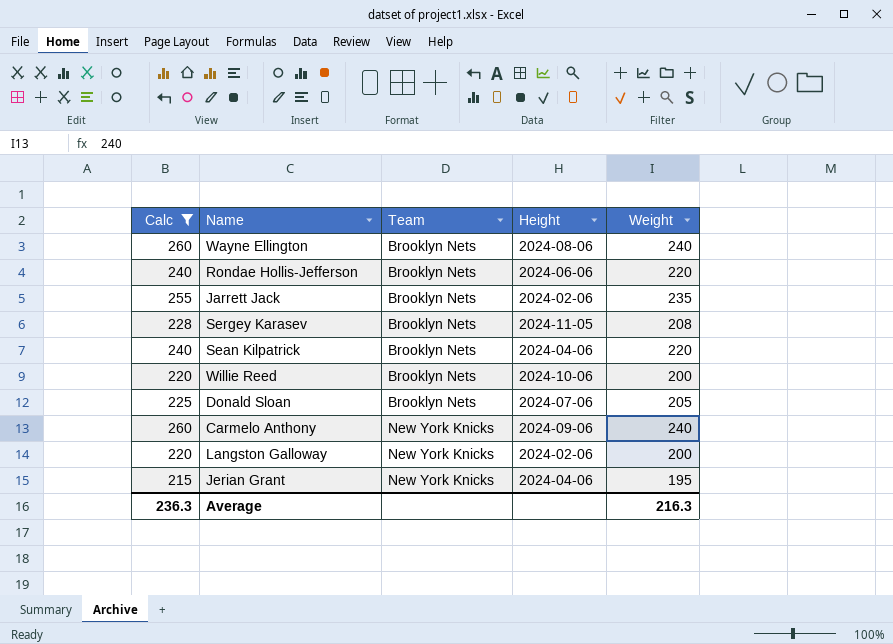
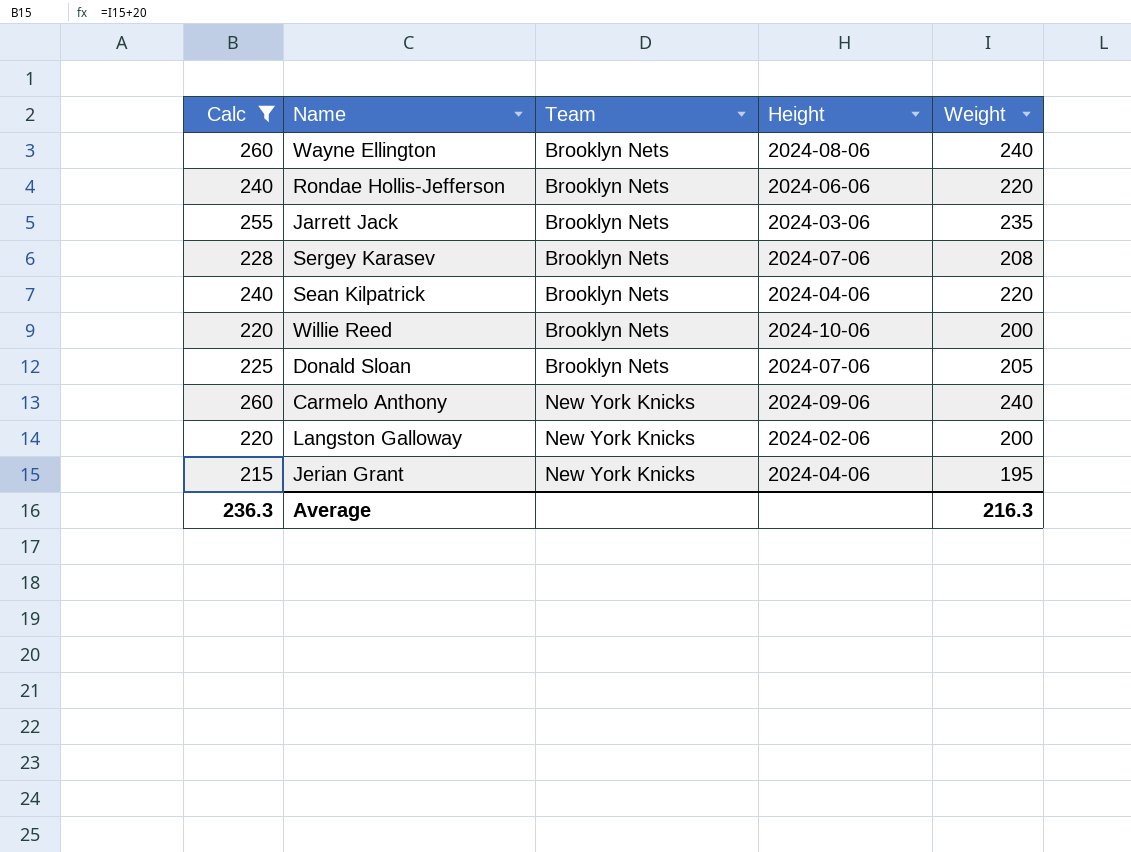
Jarrett Jack | Height: 2024-02-06 -> 2024-03-06
Sergey Karasev | Height: 2024-11-05 -> 2024-07-06

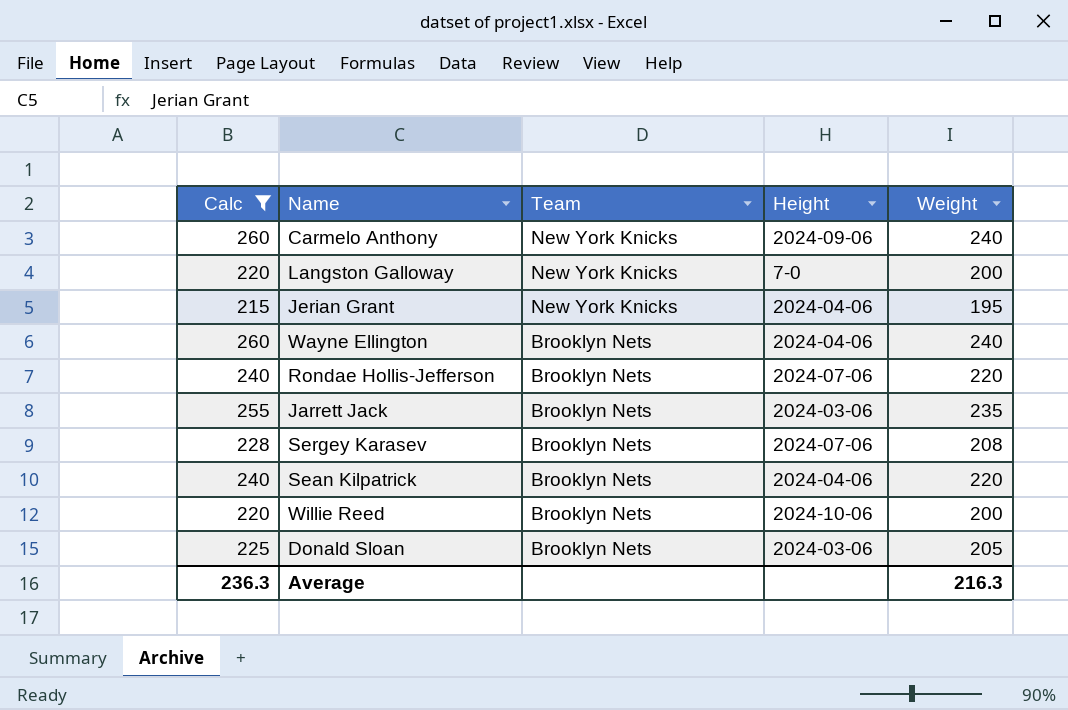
row order: Team ascending -> Team descending
Langston Galloway | Height: 2024-02-06 -> 7-0
Wayne Ellington | Height: 2024-08-06 -> 2024-04-06
Rondae Hollis-Jefferson | Height: 2024-06-06 -> 2024-07-06
Donald Sloan | Height: 2024-07-06 -> 2024-03-06

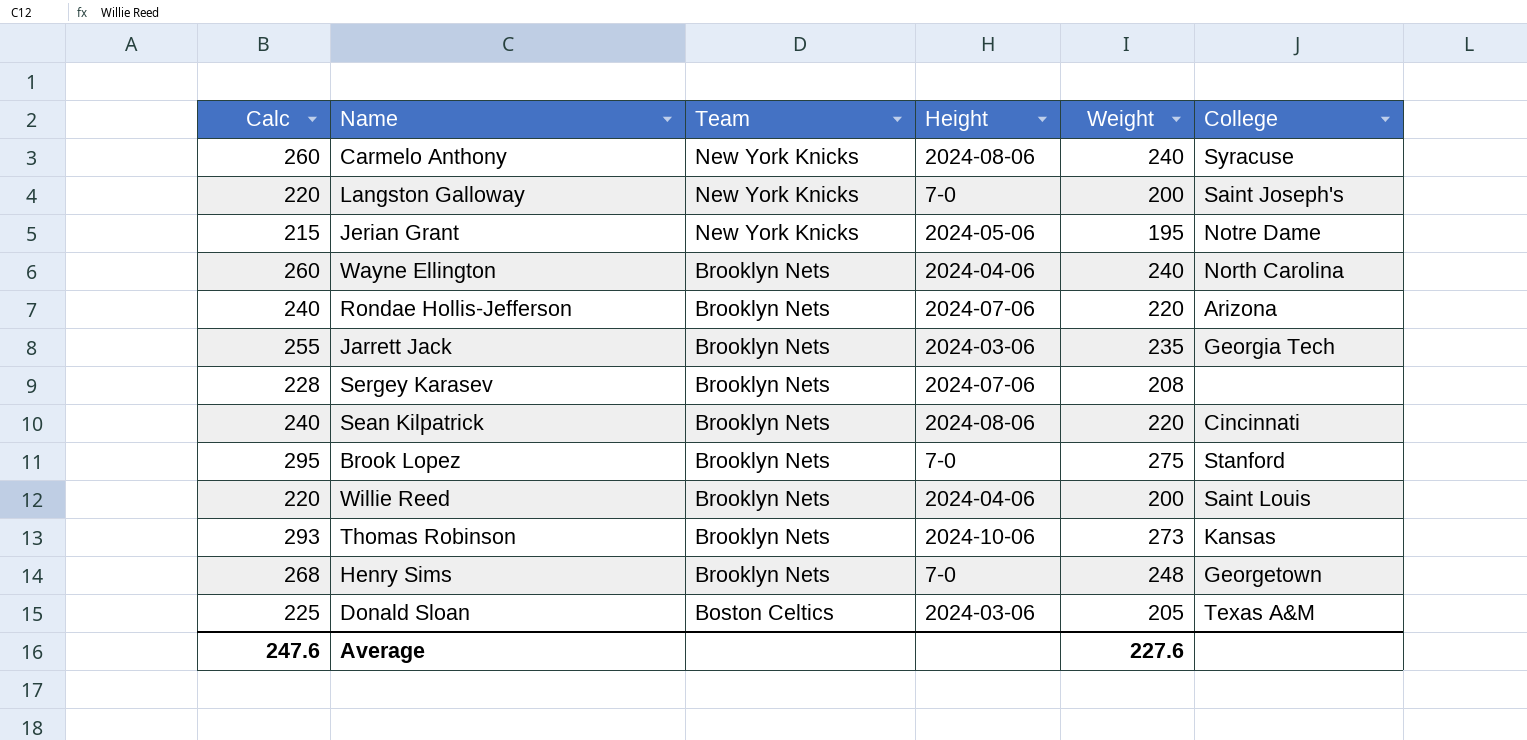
filter: Calc <= 260 -> none
column College | position: none -> 6
Carmelo Anthony | Height: 2024-09-06 -> 2024-08-06
Jerian Grant | Height: 2024-04-06 -> 2024-05-06
Sean Kilpatrick | Height: 2024-04-06 -> 2024-08-06
Willie Reed | Height: 2024-10-06 -> 2024-04-06
Donald Sloan | Team: Brooklyn Nets -> Boston Celtics
Average | Calc: 236.3 -> 247.6
Average | Weight: 216.3 -> 227.6

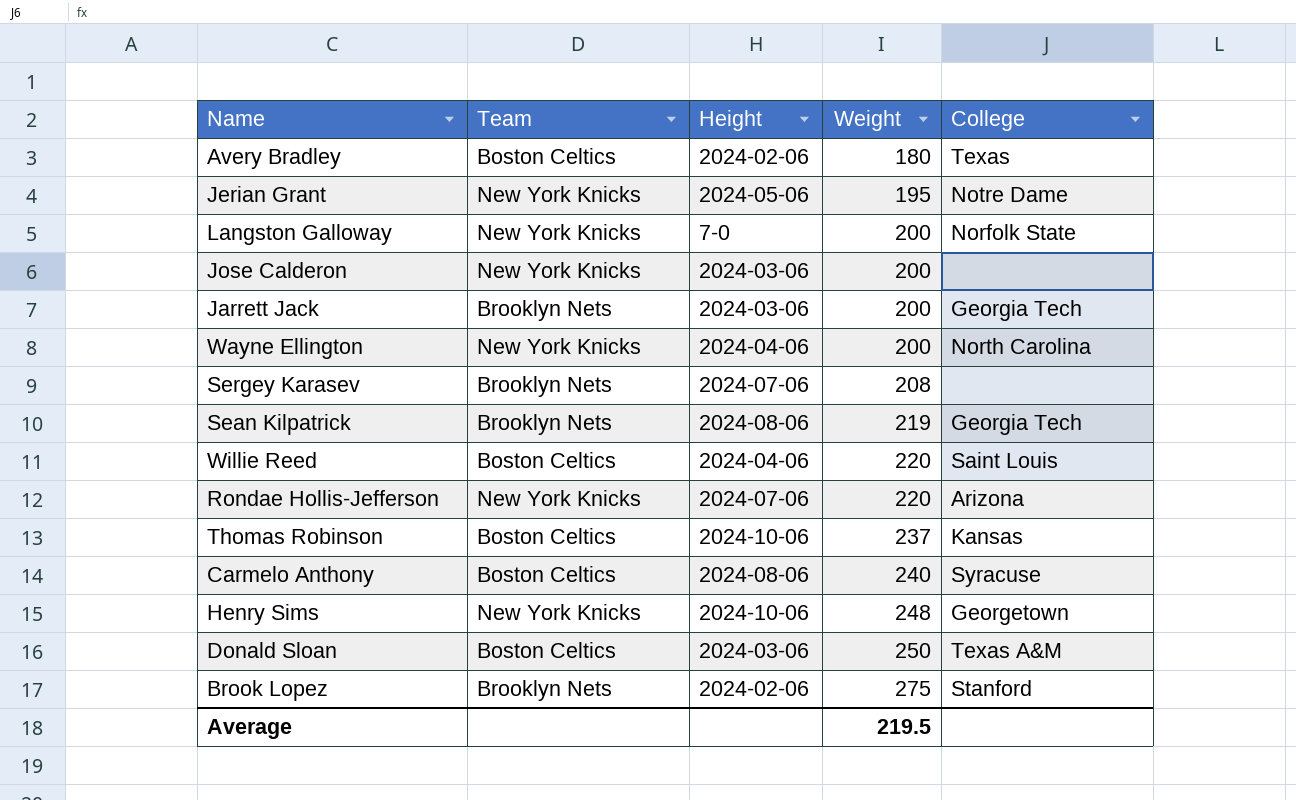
row order: Team descending -> Weight ascending
column Calc | formula: [Weight] + 20 -> none
row Avery Bradley: none -> Boston Celtics | 2024-02-06 | 180 | Texas
Langston Galloway | College: Saint Joseph's -> Norfolk State
row Jose Calderon: none -> New York Knicks | 2024-03-06 | 200 | none
Jarrett Jack | Weight: 235 -> 200
Wayne Ellington | Team: Brooklyn Nets -> New York Knicks
Wayne Ellington | Weight: 240 -> 200
Sean Kilpatrick | Weight: 220 -> 219
Sean Kilpatrick | College: Cincinnati -> Georgia Tech
Willie Reed | Team: Brooklyn Nets -> Boston Celtics
Willie Reed | Weight: 200 -> 220
Rondae Hollis-Jefferson | Team: Brooklyn Nets -> New York Knicks
Thomas Robinson | Team: Brooklyn Nets -> Boston Celtics
Thomas Robinson | Weight: 273 -> 237
Carmelo Anthony | Team: New York Knicks -> Boston Celtics
Henry Sims | Team: Brooklyn Nets -> New York Knicks
Henry Sims | Height: 7-0 -> 2024-10-06
Donald Sloan | Weight: 205 -> 250
Brook Lopez | Height: 7-0 -> 2024-02-06
Average | Weight: 227.6 -> 219.5

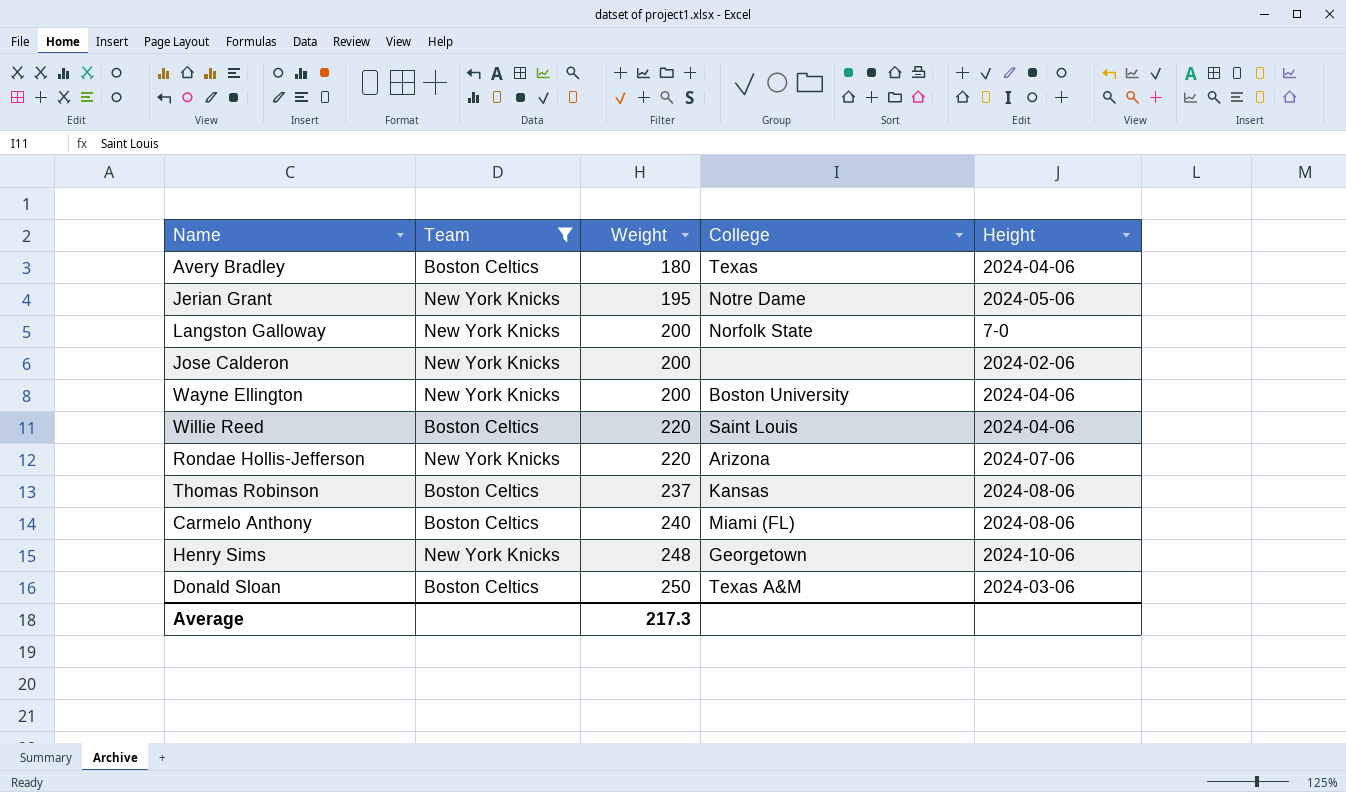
filter: none -> Team != Brooklyn Nets
column Height | position: 3 -> 5
Avery Bradley | Height: 2024-02-06 -> 2024-04-06
Jose Calderon | Height: 2024-03-06 -> 2024-02-06
Wayne Ellington | College: North Carolina -> Boston University
Thomas Robinson | Height: 2024-10-06 -> 2024-08-06
Carmelo Anthony | College: Syracuse -> Miami (FL)
Average | Weight: 219.5 -> 217.3

